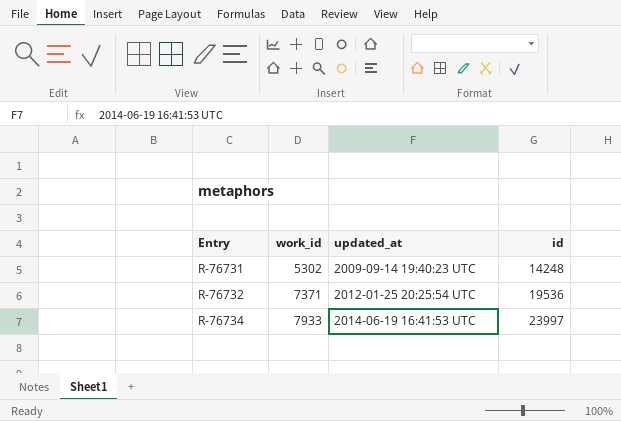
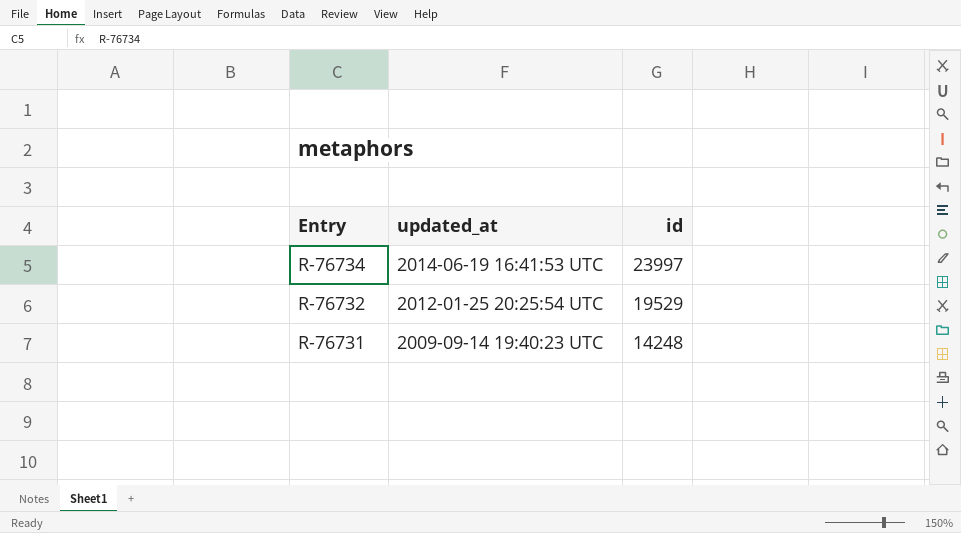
row order: Entry ascending -> Entry descending
column work_id | position: 2 -> none
R-76732 | id: 19536 -> 19529

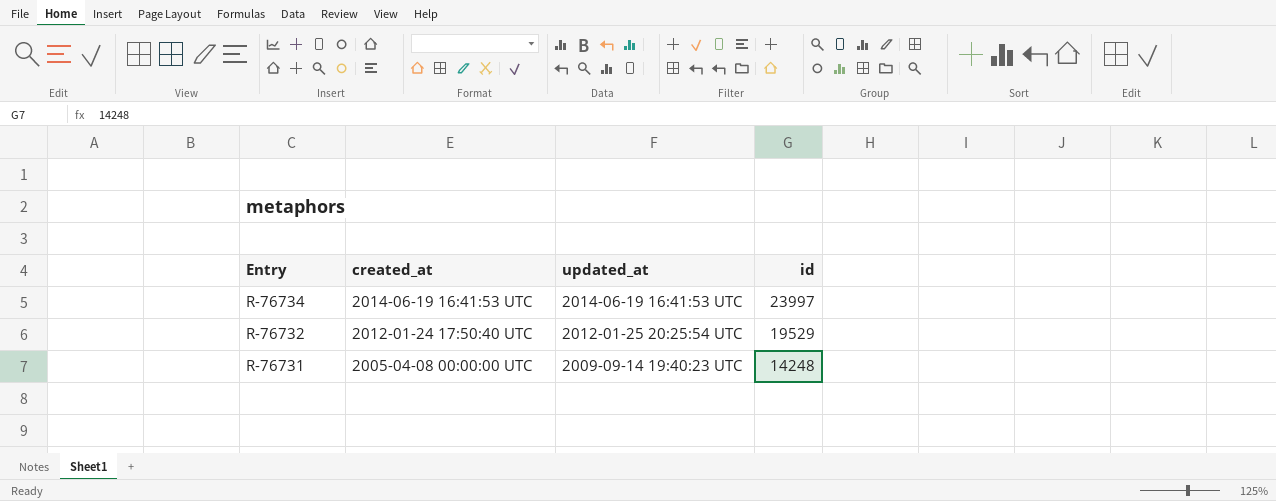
column created_at | position: none -> 2

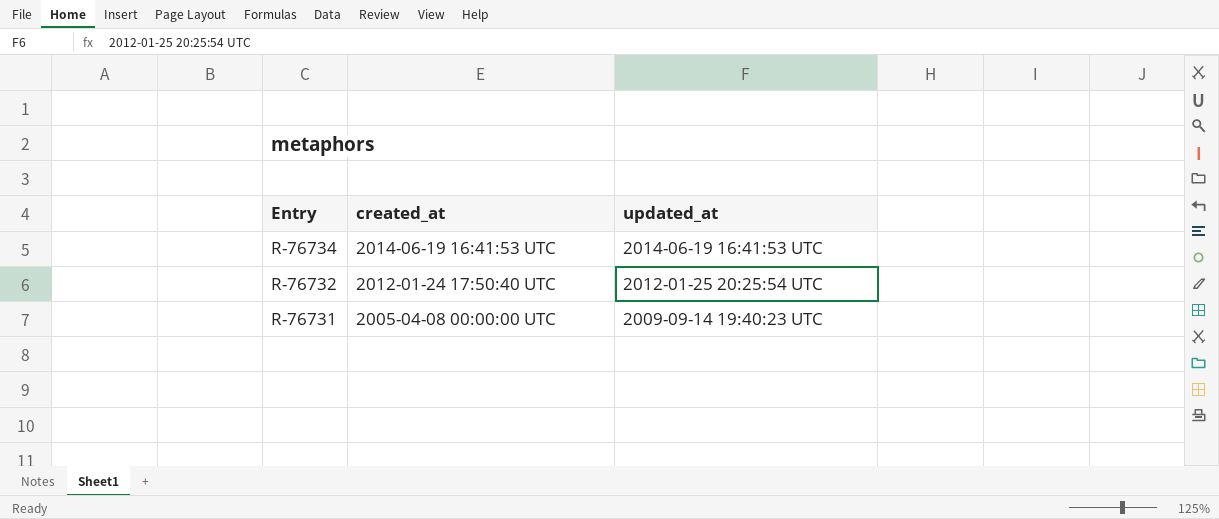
column id | position: 4 -> none

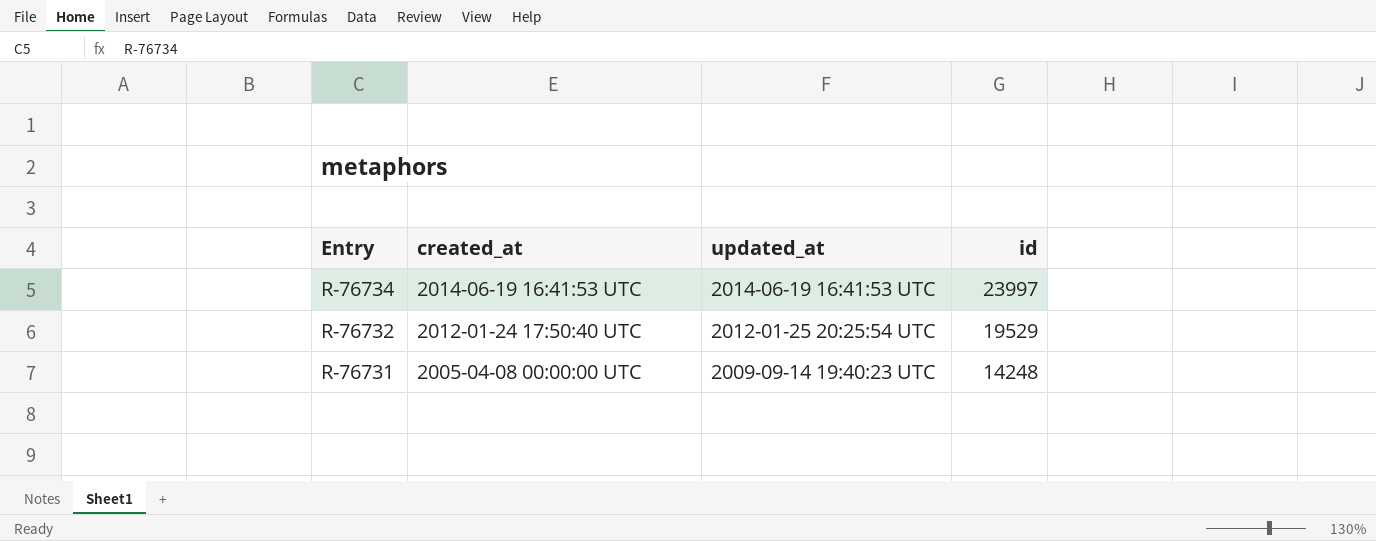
column id | position: none -> 4

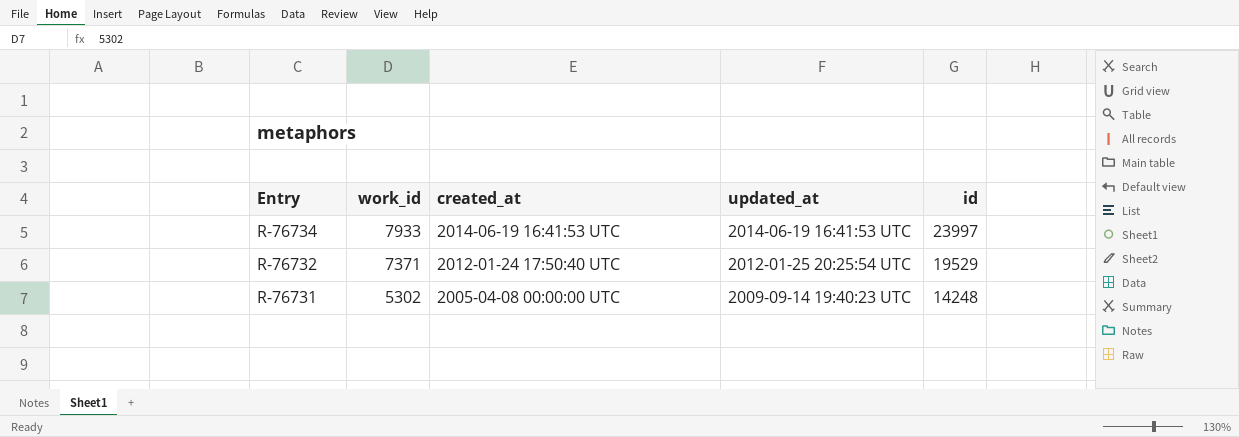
column work_id | position: none -> 2

